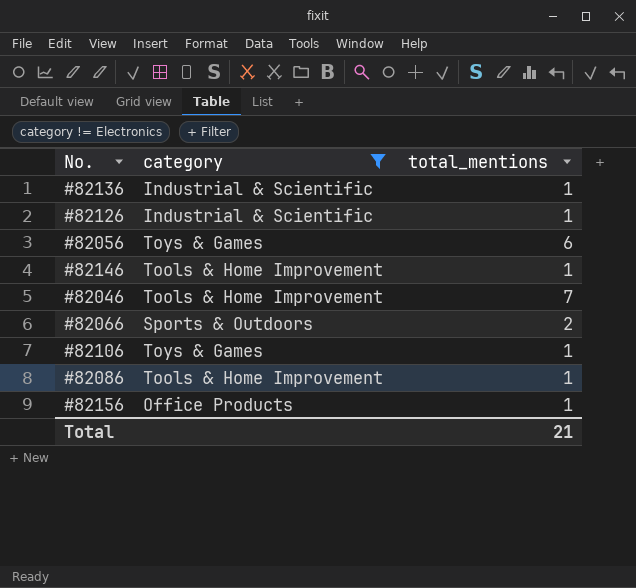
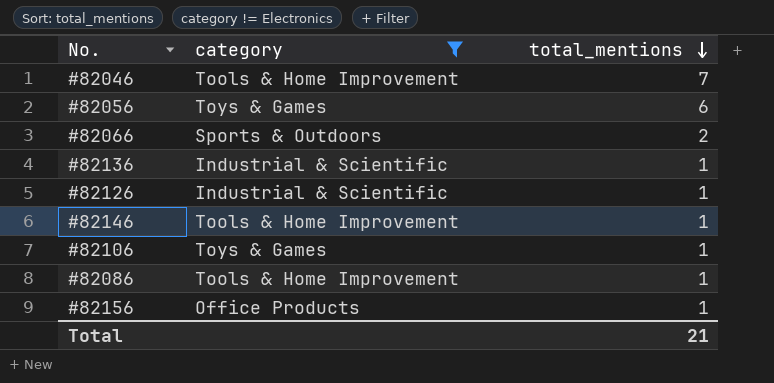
row order: none -> total_mentions descending

